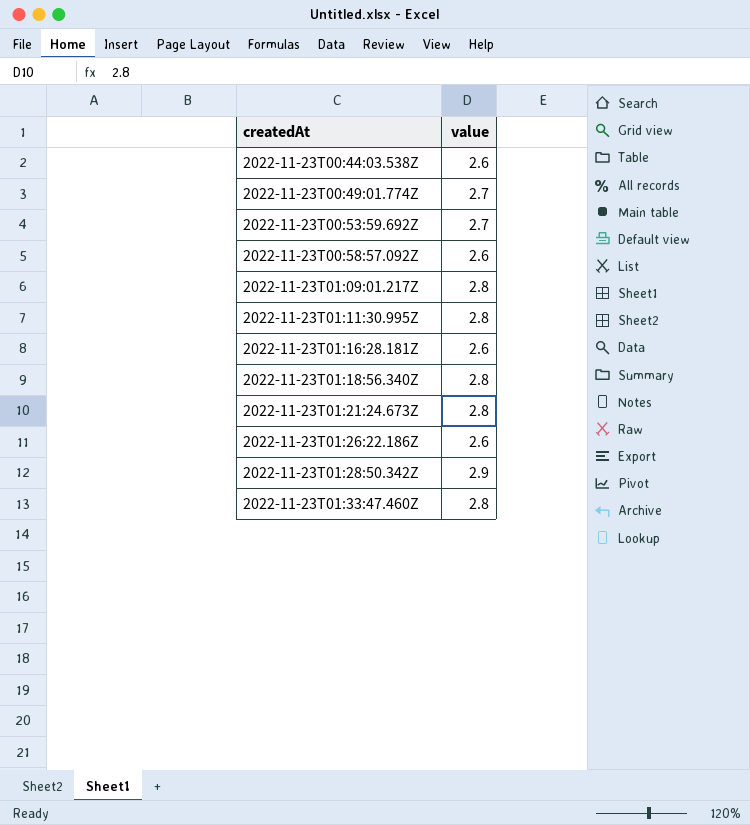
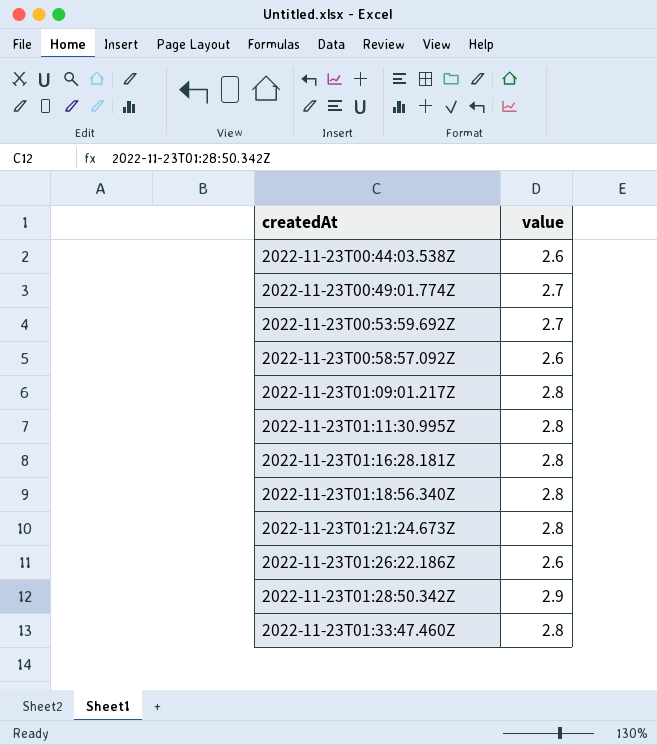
2022-11-23T01:16:28.181Z | value: 2.6 -> 2.8

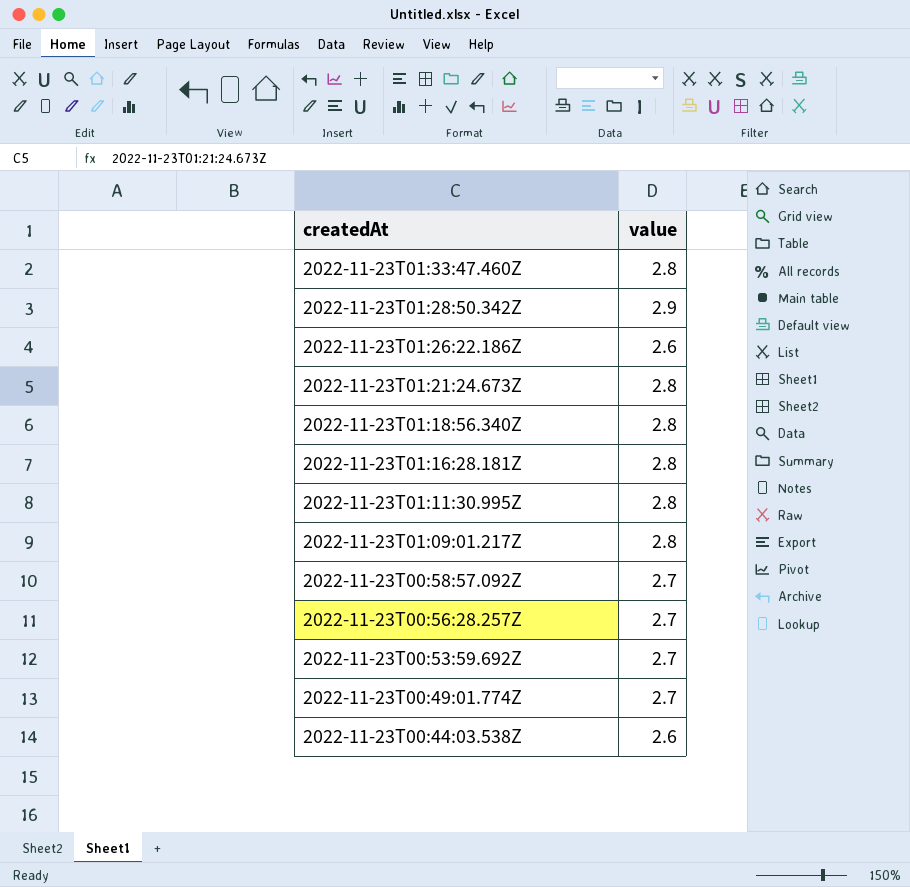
row order: createdAt ascending -> createdAt descending
2022-11-23T00:58:57.092Z | value: 2.6 -> 2.7
row 2022-11-23T00:56:28.257Z: none -> 2.7

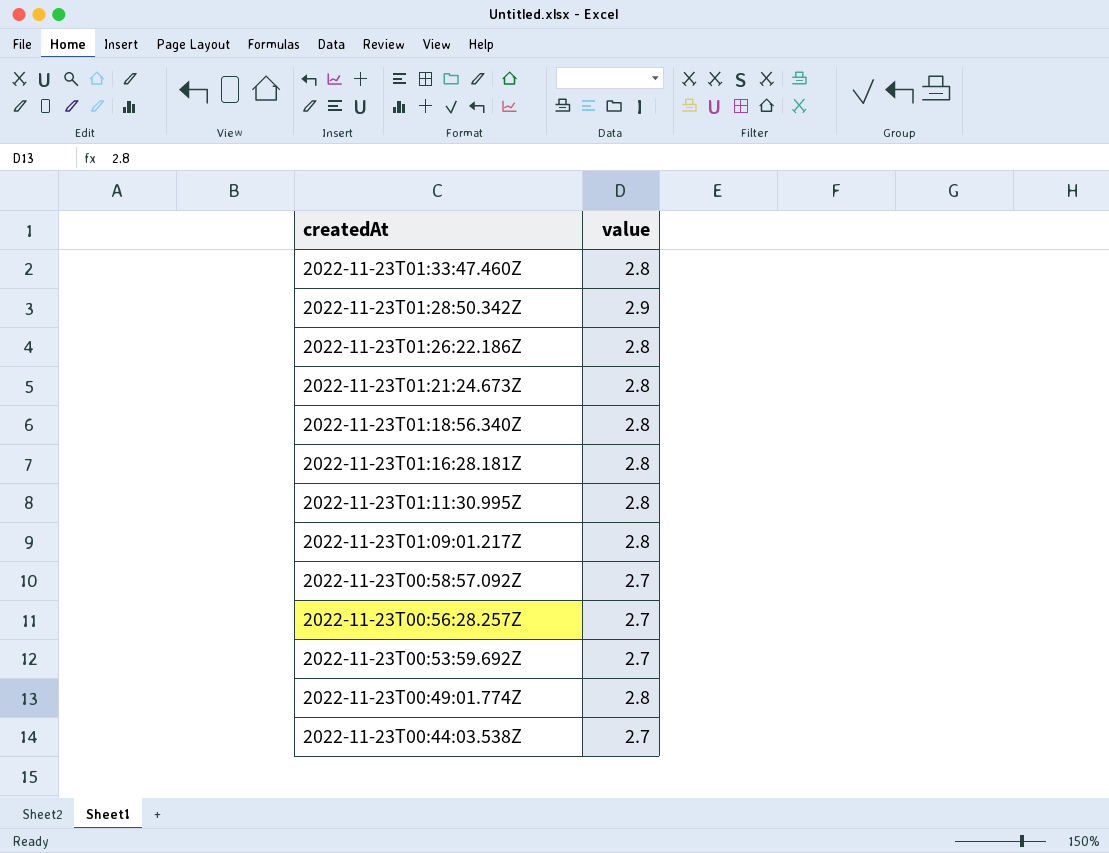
2022-11-23T01:26:22.186Z | value: 2.6 -> 2.8
2022-11-23T00:49:01.774Z | value: 2.7 -> 2.8
2022-11-23T00:44:03.538Z | value: 2.6 -> 2.7

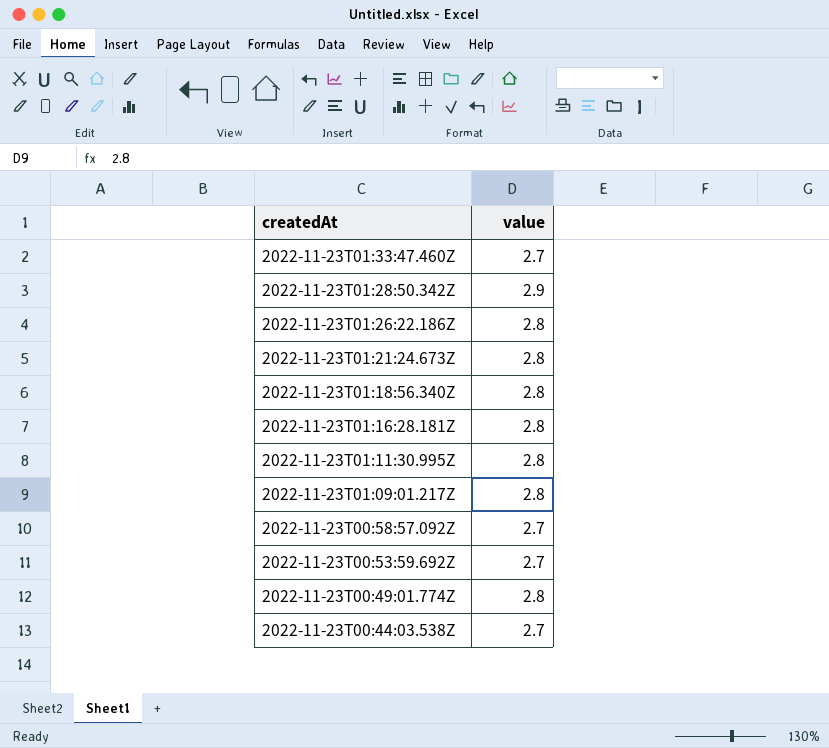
row 2022-11-23T00:56:28.257Z: 2.7 -> none
2022-11-23T01:33:47.460Z | value: 2.8 -> 2.7

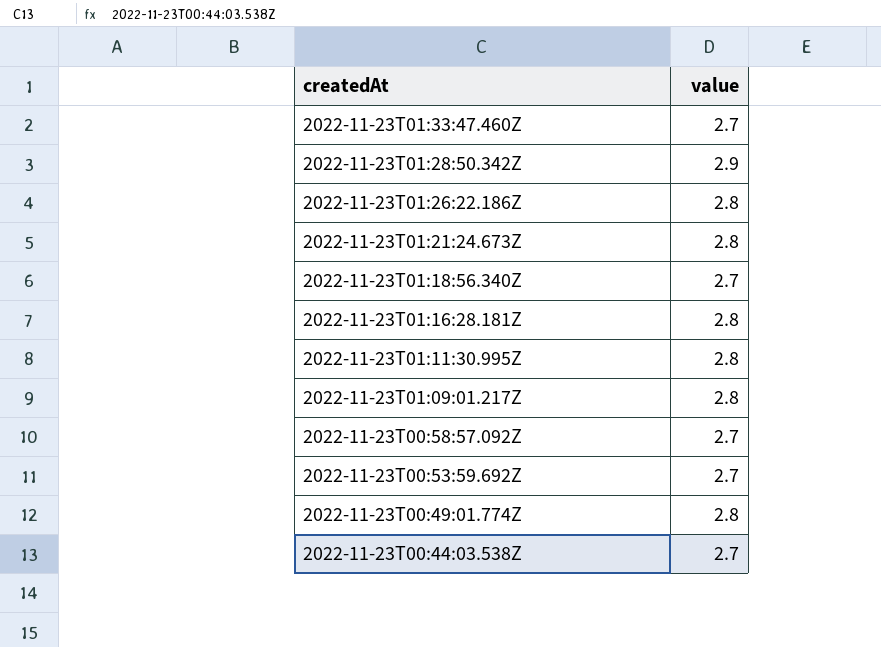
2022-11-23T01:18:56.340Z | value: 2.8 -> 2.7

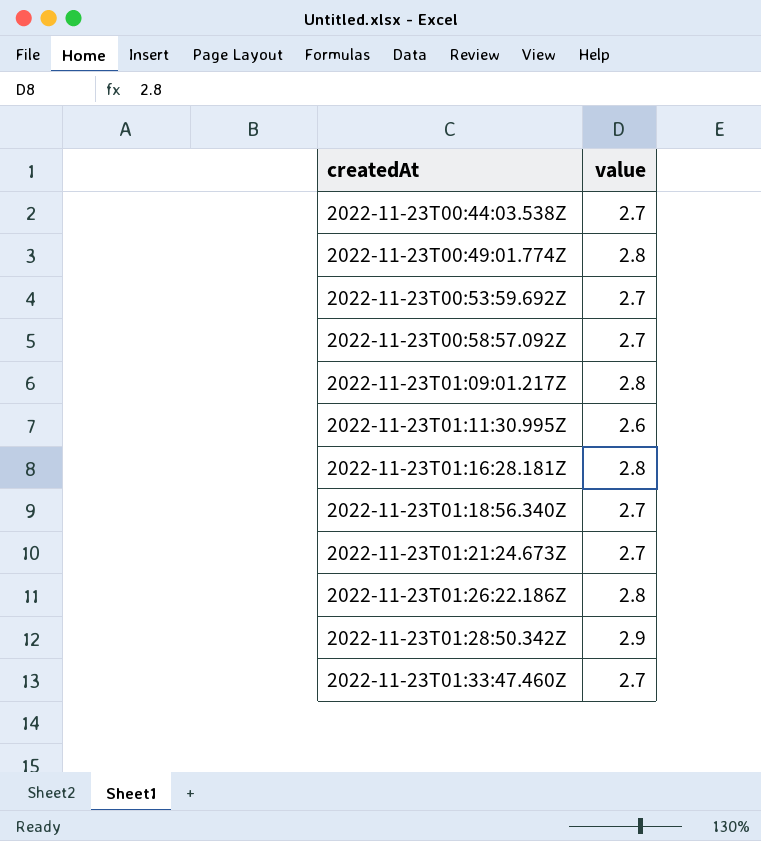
row order: createdAt descending -> createdAt ascending
2022-11-23T01:11:30.995Z | value: 2.8 -> 2.6
2022-11-23T01:21:24.673Z | value: 2.8 -> 2.7

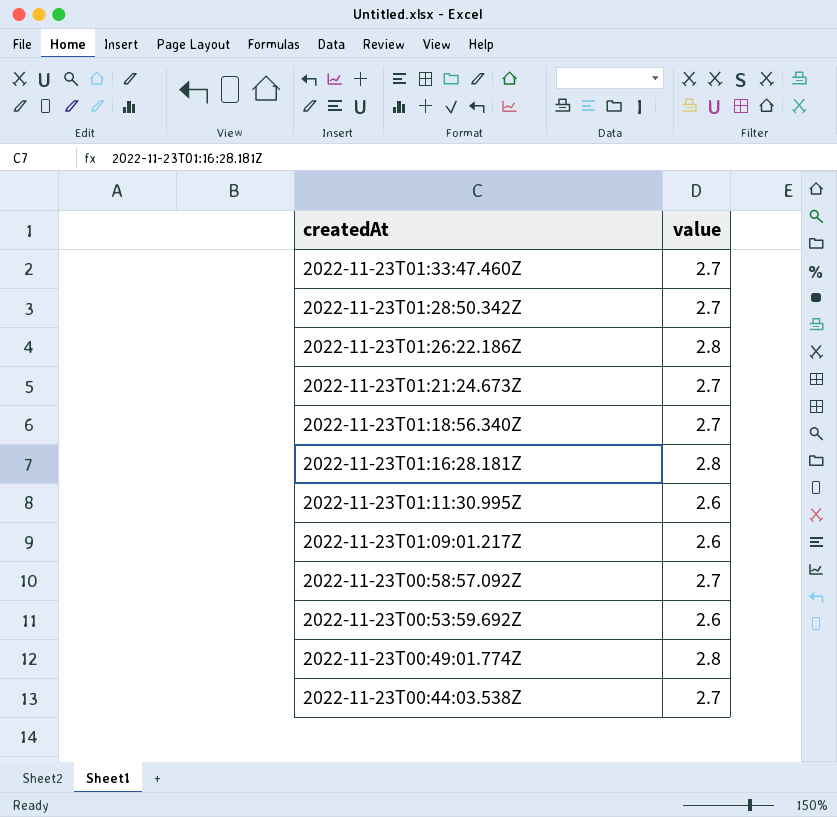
row order: createdAt ascending -> createdAt descending
2022-11-23T01:28:50.342Z | value: 2.9 -> 2.7
2022-11-23T01:09:01.217Z | value: 2.8 -> 2.6
2022-11-23T00:53:59.692Z | value: 2.7 -> 2.6

